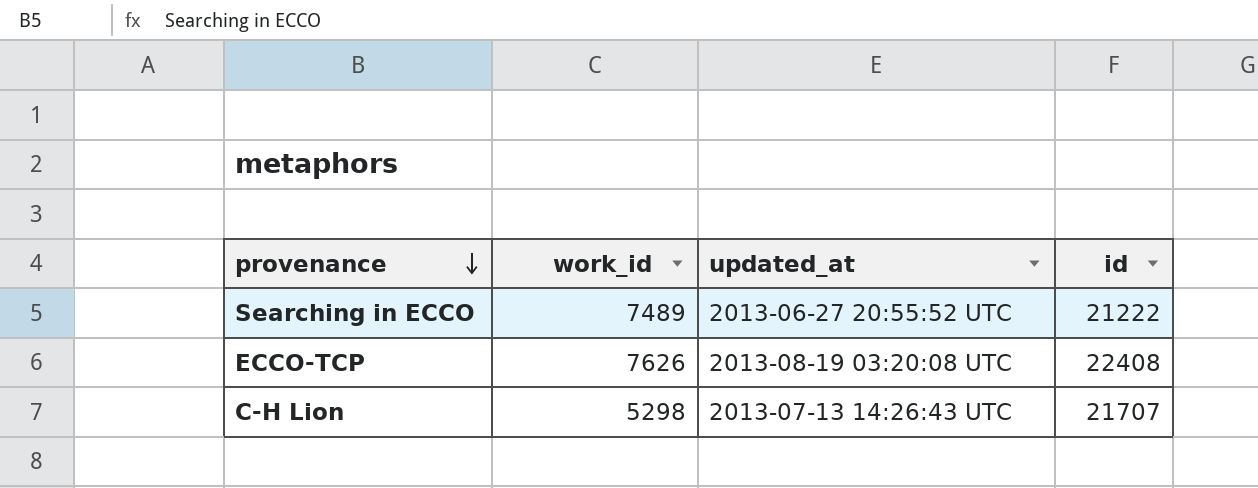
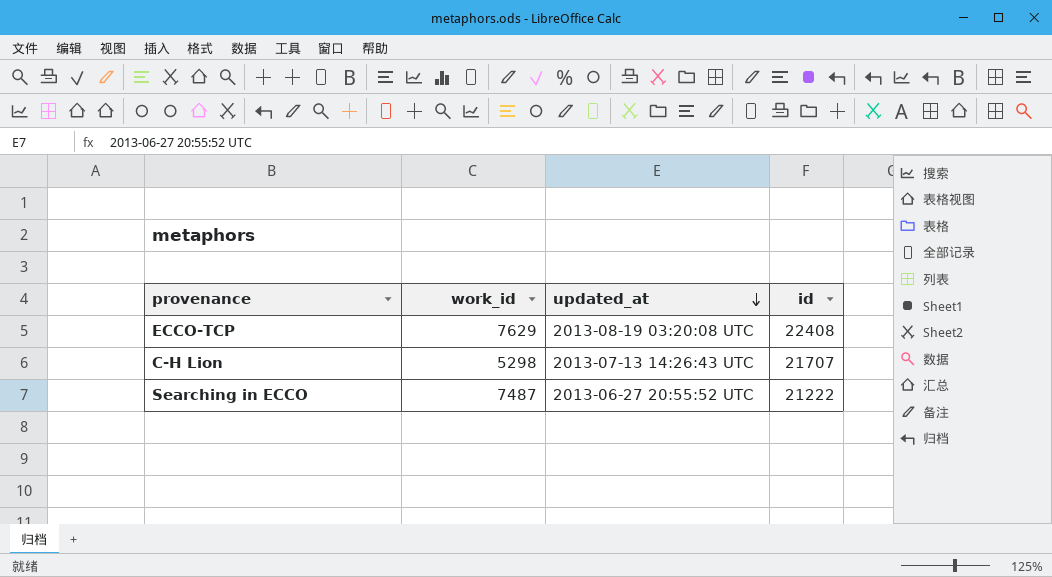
row order: provenance descending -> updated_at descending
ECCO-TCP | work_id: 7626 -> 7629
Searching in ECCO | work_id: 7489 -> 7487

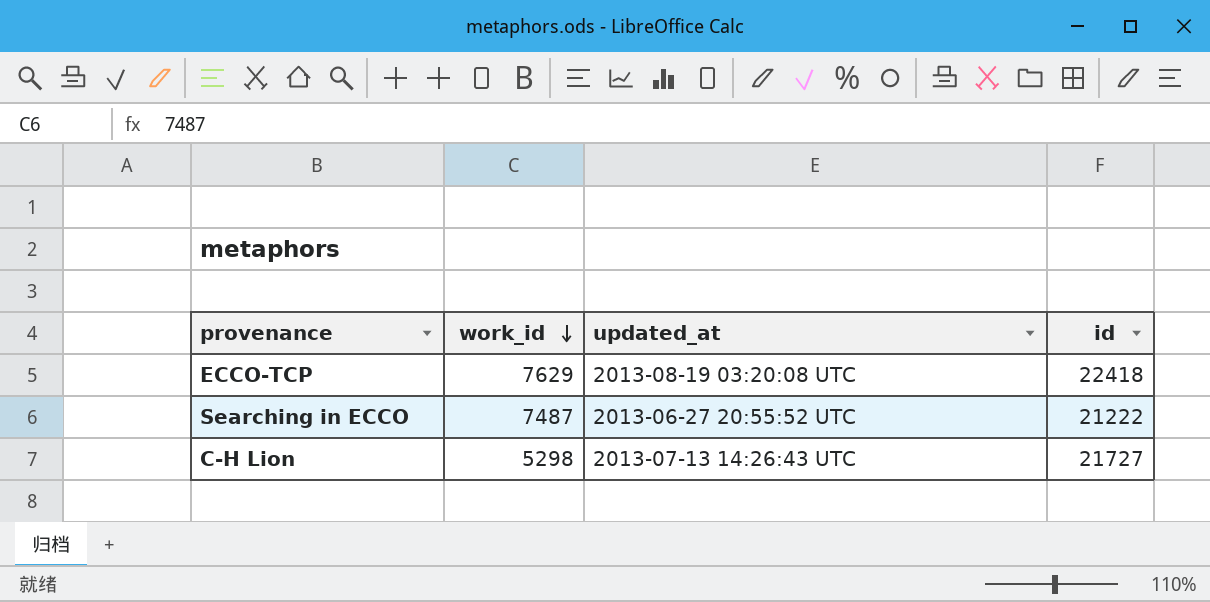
row order: updated_at descending -> work_id descending
ECCO-TCP | id: 22408 -> 22418
C-H Lion | id: 21707 -> 21727

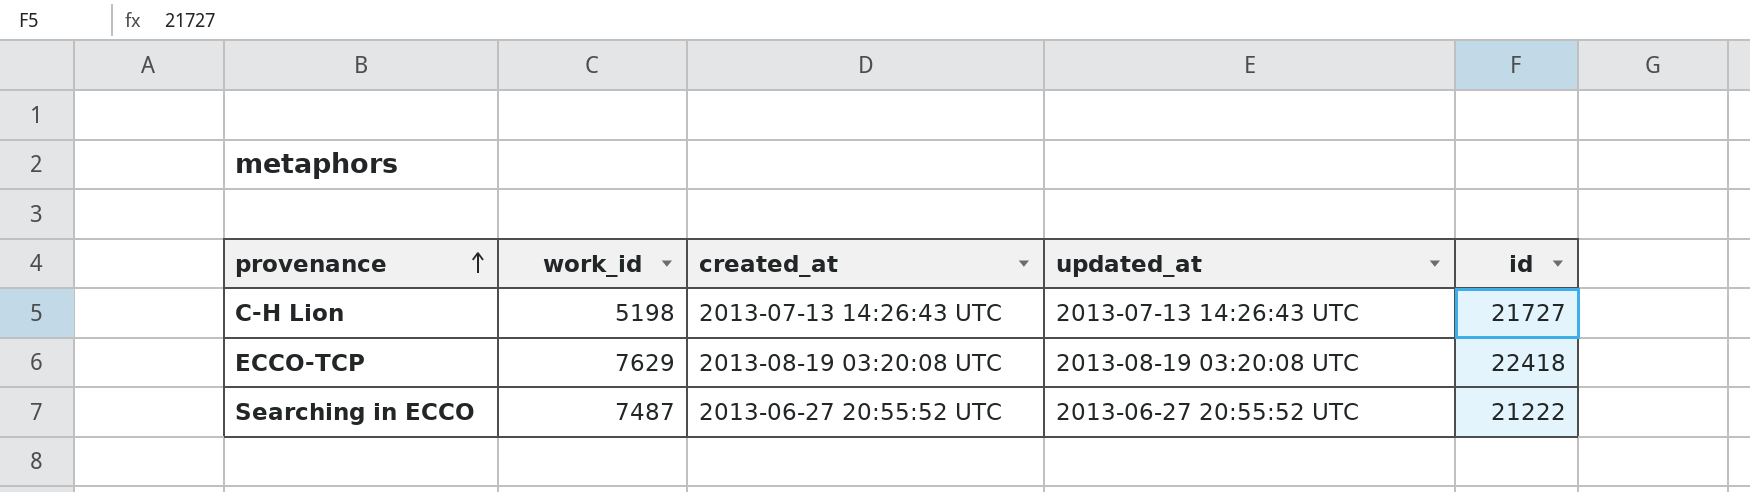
row order: work_id descending -> provenance ascending
column created_at | position: none -> 3
C-H Lion | work_id: 5298 -> 5198

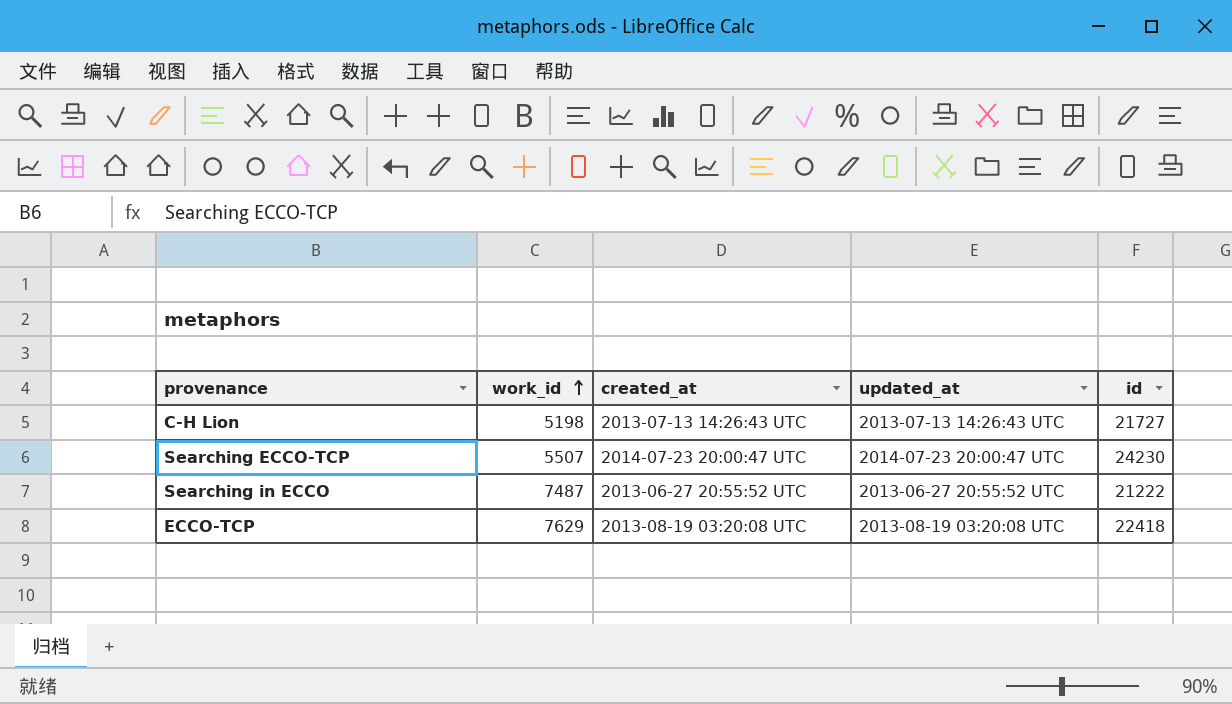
row order: provenance ascending -> work_id ascending
row Searching ECCO-TCP: none -> 5507 | 2014-07-23 20:00:47 UTC | 2014-07-23 20:00:47 UTC | 24230

